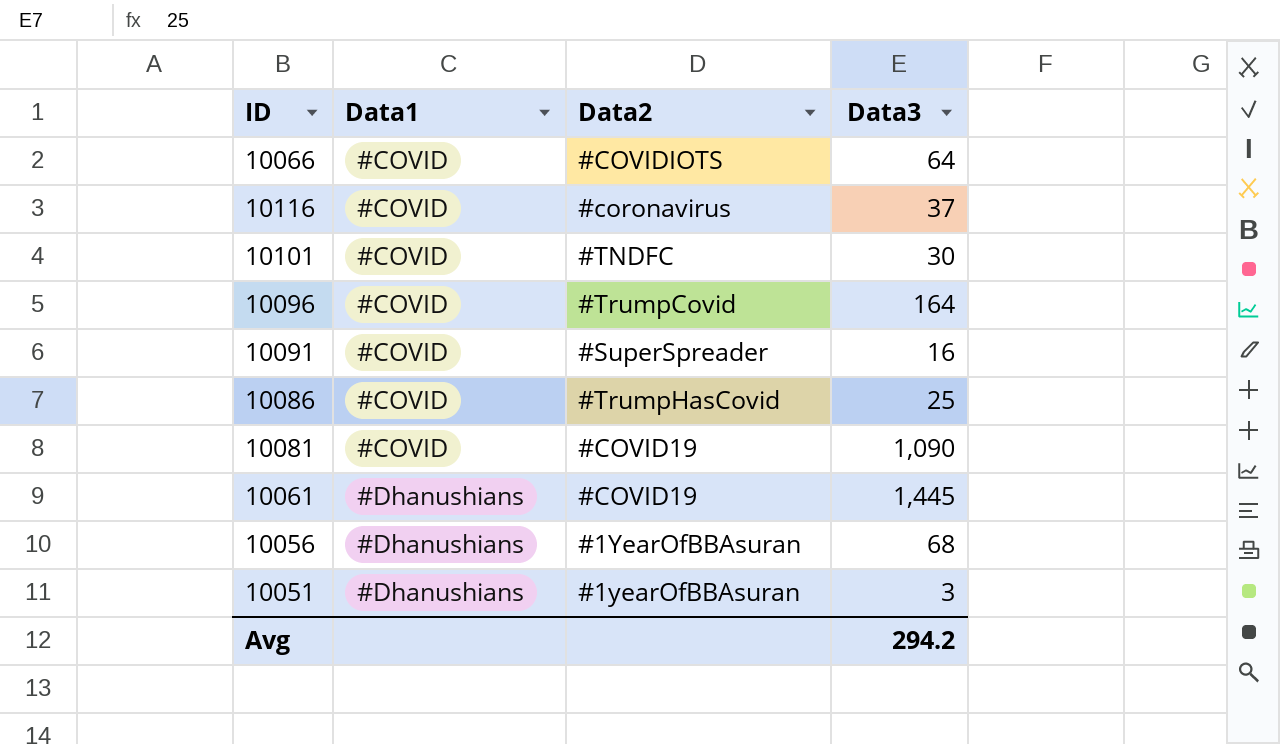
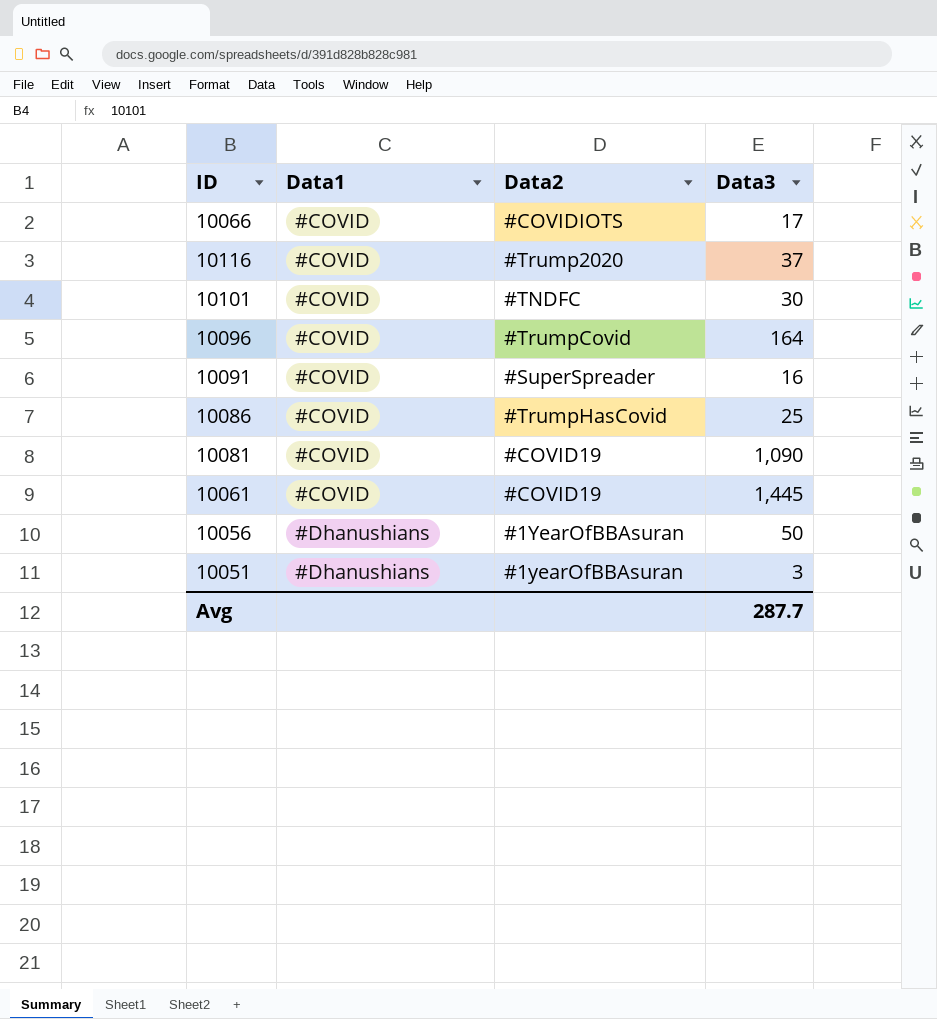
10066 | Data3: 64 -> 17
10116 | Data2: #coronavirus -> #Trump2020
10061 | Data1: #Dhanushians -> #COVID
10056 | Data3: 68 -> 50
Avg | Data3: 294.2 -> 287.7

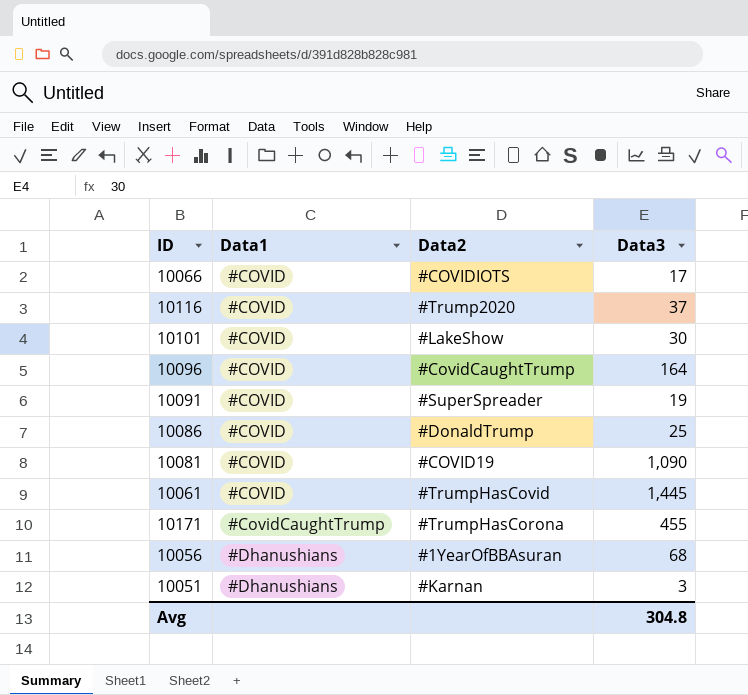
10101 | Data2: #TNDFC -> #LakeShow
10096 | Data2: #TrumpCovid -> #CovidCaughtTrump
10091 | Data3: 16 -> 19
10086 | Data2: #TrumpHasCovid -> #DonaldTrump
10061 | Data2: #COVID19 -> #TrumpHasCovid
row 10171: none -> #CovidCaughtTrump | #TrumpHasCorona | 455
10056 | Data3: 50 -> 68
10051 | Data2: #1yearOfBBAsuran -> #Karnan
Avg | Data3: 287.7 -> 304.8

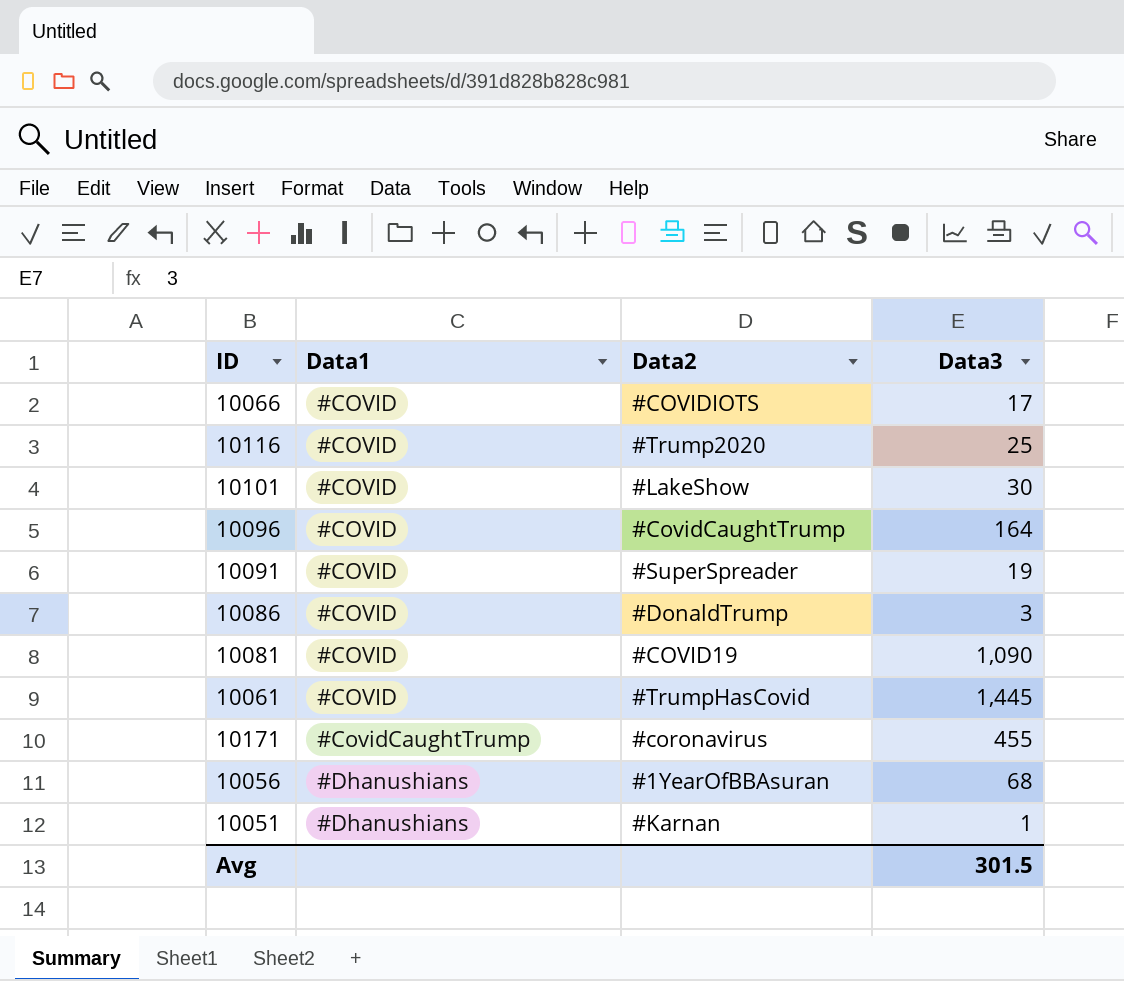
10116 | Data3: 37 -> 25
10086 | Data3: 25 -> 3
10171 | Data2: #TrumpHasCorona -> #coronavirus
10051 | Data3: 3 -> 1
Avg | Data3: 304.8 -> 301.5

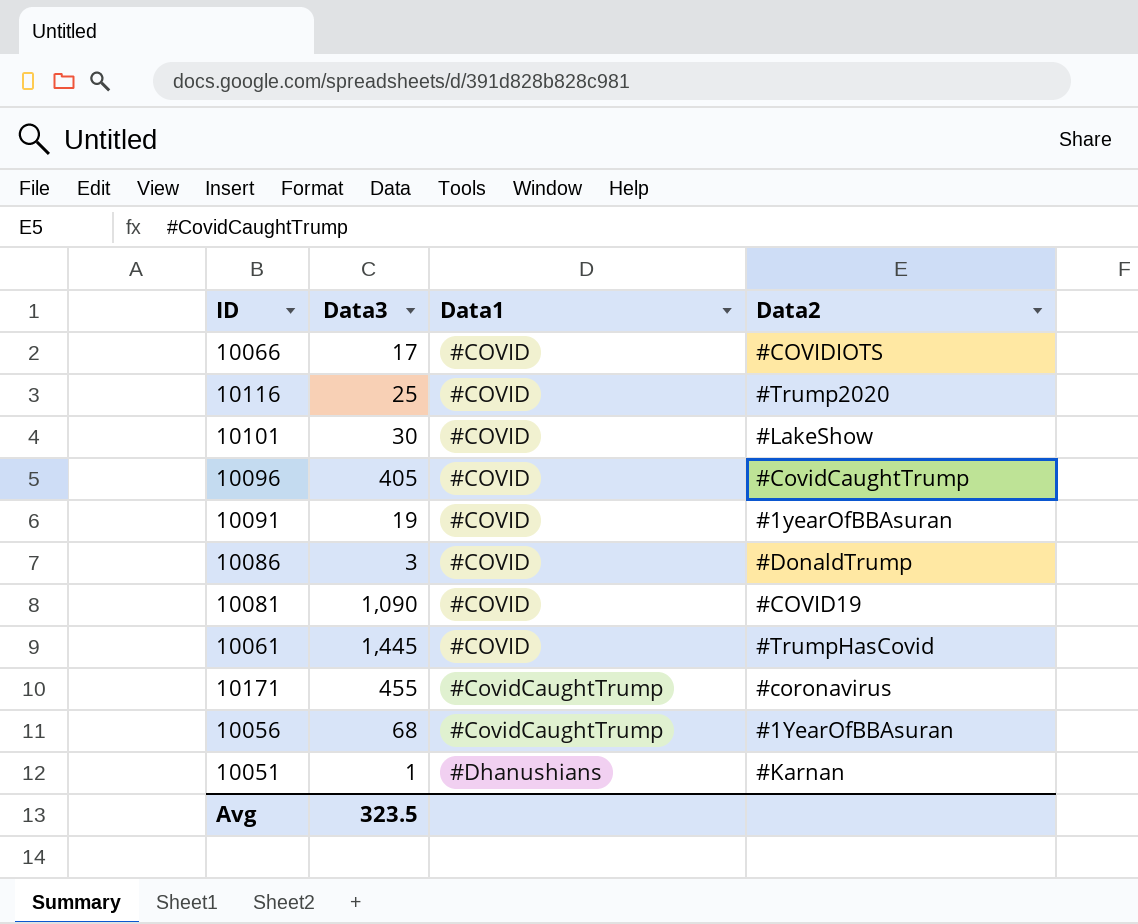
column Data3 | position: 4 -> 2
10096 | Data3: 164 -> 405
10091 | Data2: #SuperSpreader -> #1yearOfBBAsuran
10056 | Data1: #Dhanushians -> #CovidCaughtTrump
Avg | Data3: 301.5 -> 323.5

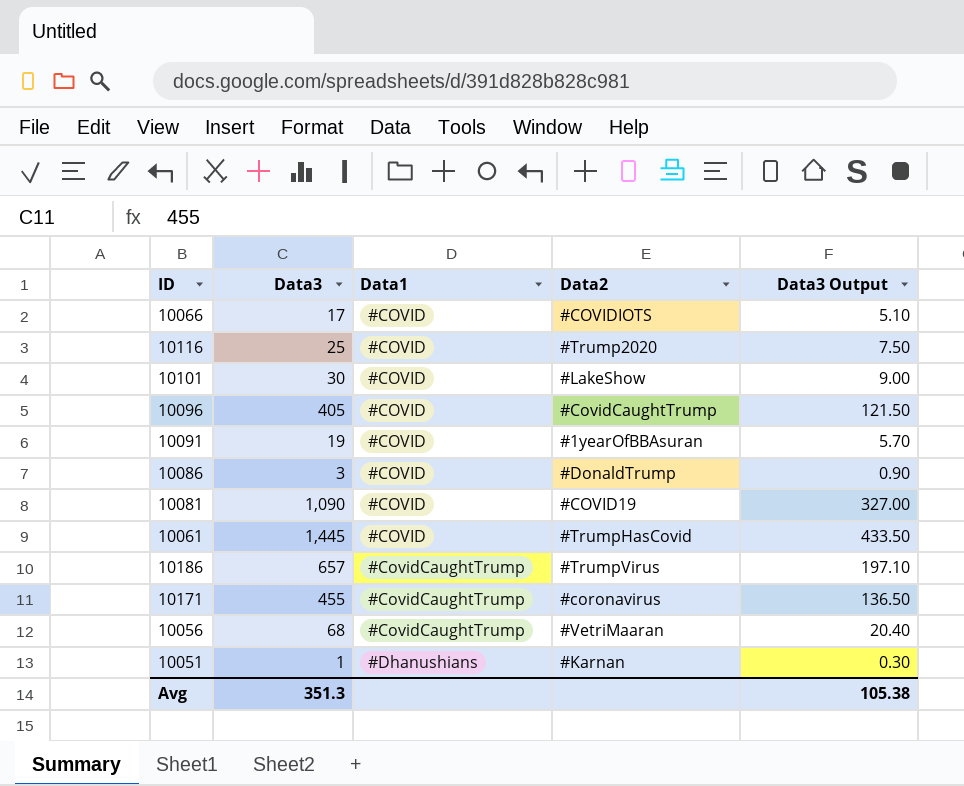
column Data3 Output | formula: none -> [Data3] * 0.3
row 10186: none -> 657 | #CovidCaughtTrump | #TrumpVirus | 197.10
10056 | Data2: #1YearOfBBAsuran -> #VetriMaaran
Avg | Data3: 323.5 -> 351.3

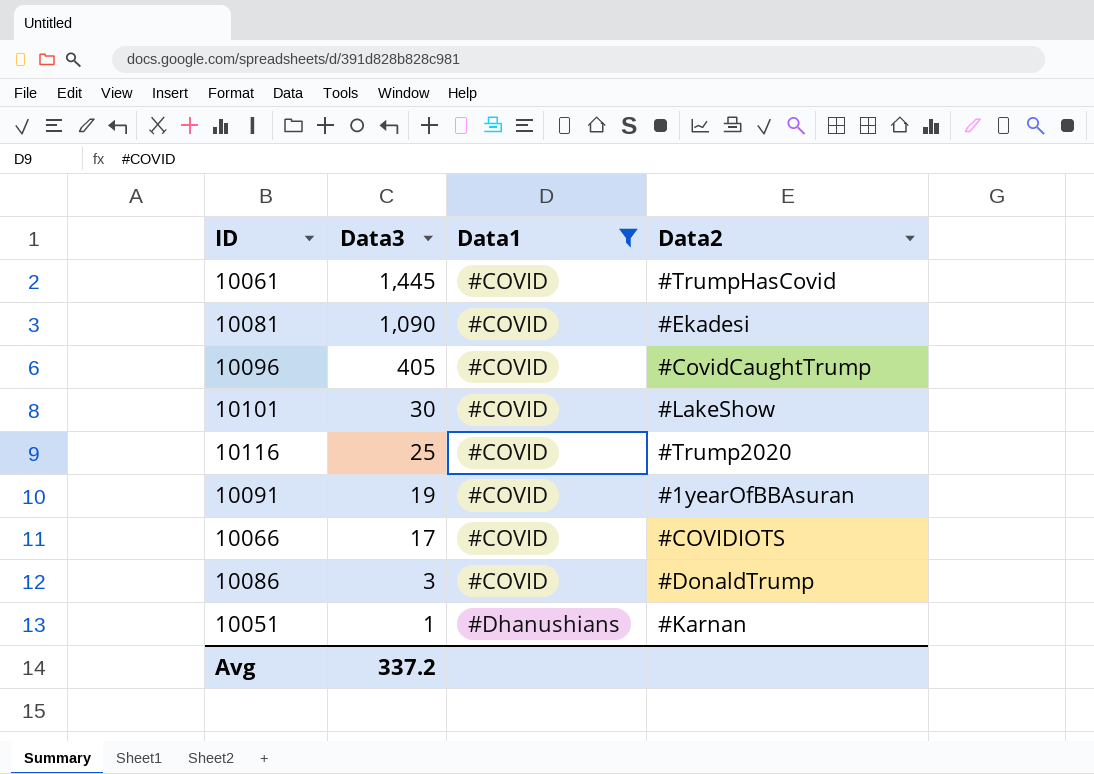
filter: none -> Data1 != #CovidCaughtTrump
row order: Data1 ascending -> Data3 descending
column Data3 Output | formula: [Data3] * 0.3 -> none
10081 | Data2: #COVID19 -> #Ekadesi
Avg | Data3: 351.3 -> 337.2

